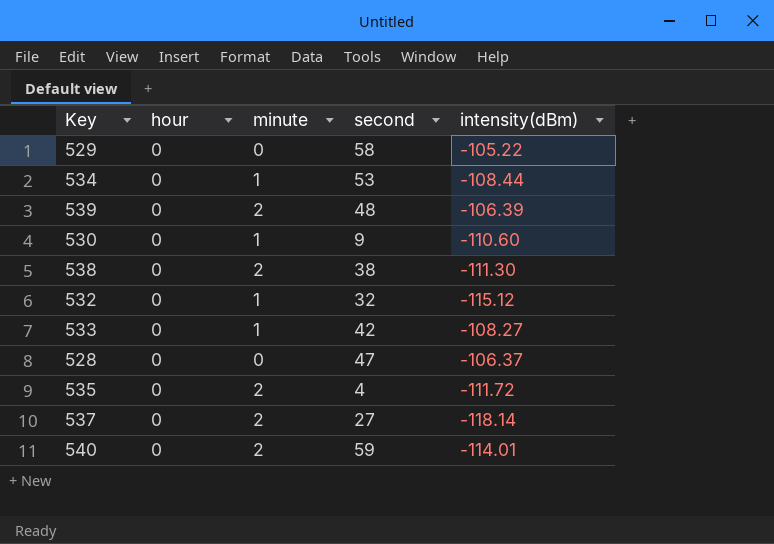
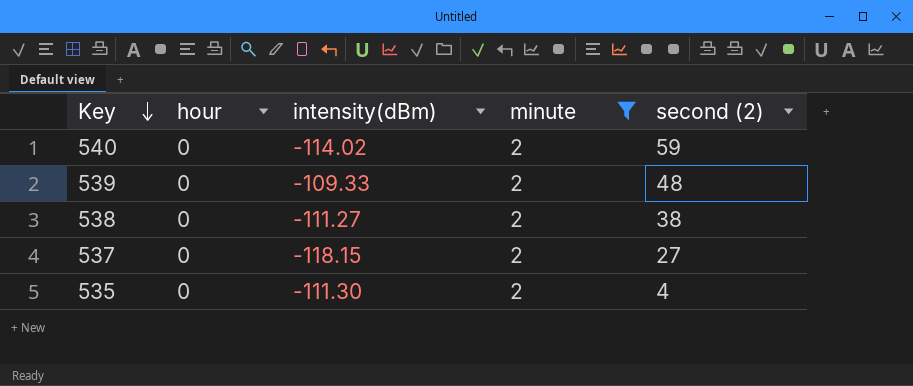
filter: none -> minute = 2
row order: none -> Key descending
column intensity(dBm) | position: 5 -> 3
column name: second -> second (2)
540 | intensity(dBm): -114.01 -> -114.02
539 | intensity(dBm): -106.39 -> -109.33
538 | intensity(dBm): -111.30 -> -111.27
537 | intensity(dBm): -118.14 -> -118.15
535 | intensity(dBm): -111.72 -> -111.30

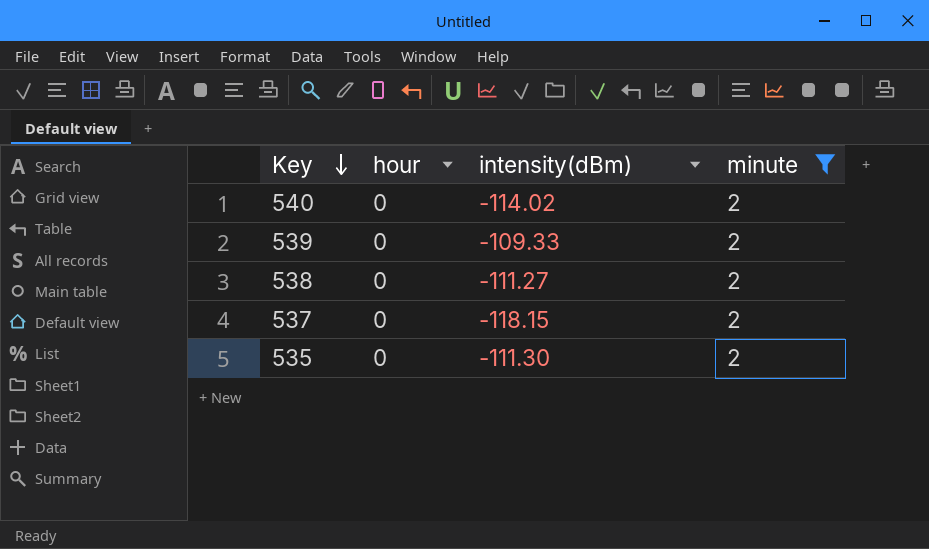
column second (2) | position: 5 -> none

